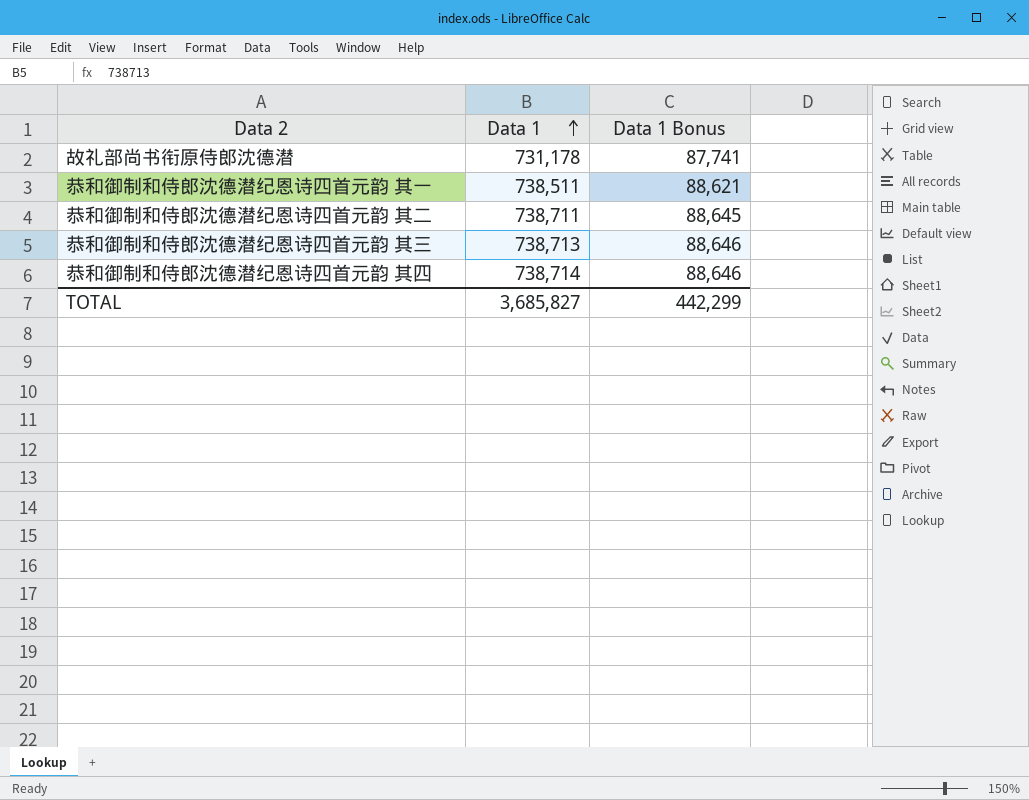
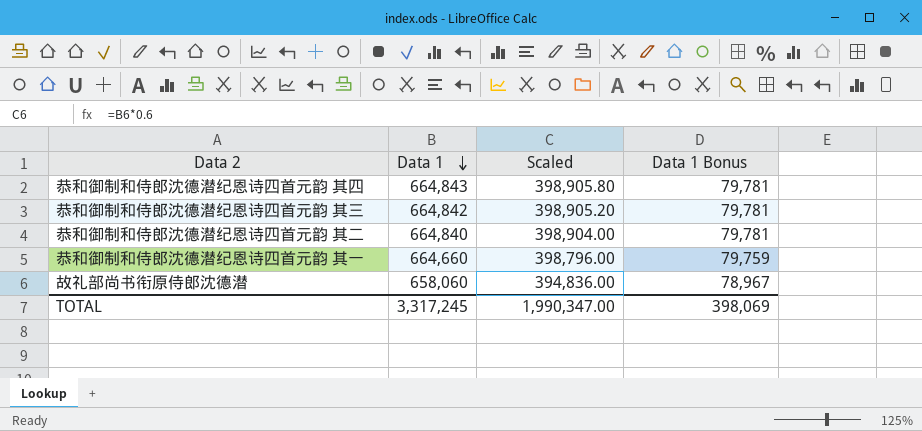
row order: Data 1 ascending -> Data 1 descending
column Scaled | formula: none -> [Data 1] * 0.6
恭和御制和侍郎沈德潜纪恩诗四首元韵 其四 | Data 1: 738,714 -> 664,843
恭和御制和侍郎沈德潜纪恩诗四首元韵 其四 | Data 1 Bonus: 88,646 -> 79,781
恭和御制和侍郎沈德潜纪恩诗四首元韵 其三 | Data 1: 738,713 -> 664,842
恭和御制和侍郎沈德潜纪恩诗四首元韵 其三 | Data 1 Bonus: 88,646 -> 79,781
恭和御制和侍郎沈德潜纪恩诗四首元韵 其二 | Data 1: 738,711 -> 664,840
恭和御制和侍郎沈德潜纪恩诗四首元韵 其二 | Data 1 Bonus: 88,645 -> 79,781
恭和御制和侍郎沈德潜纪恩诗四首元韵 其一 | Data 1: 738,511 -> 664,660
恭和御制和侍郎沈德潜纪恩诗四首元韵 其一 | Data 1 Bonus: 88,621 -> 79,759
故礼部尚书衔原侍郎沈德潜 | Data 1: 731,178 -> 658,060
故礼部尚书衔原侍郎沈德潜 | Data 1 Bonus: 87,741 -> 78,967
TOTAL | Data 1: 3,685,827 -> 3,317,245
TOTAL | Data 1 Bonus: 442,299 -> 398,069

